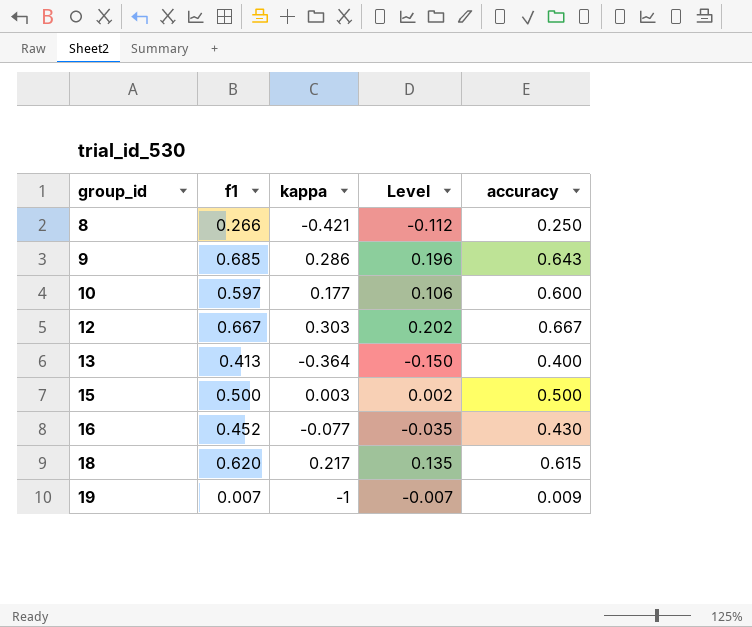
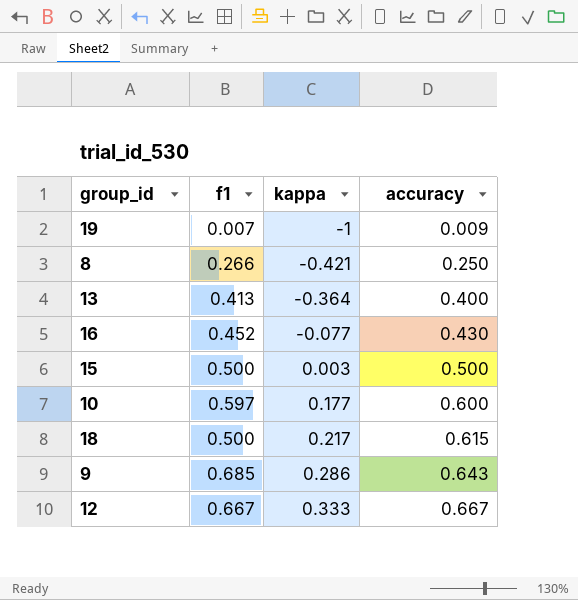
row order: group_id ascending -> kappa ascending
column Level | formula: [f1] * [kappa] -> none
18 | f1: 0.620 -> 0.500
12 | kappa: 0.303 -> 0.333

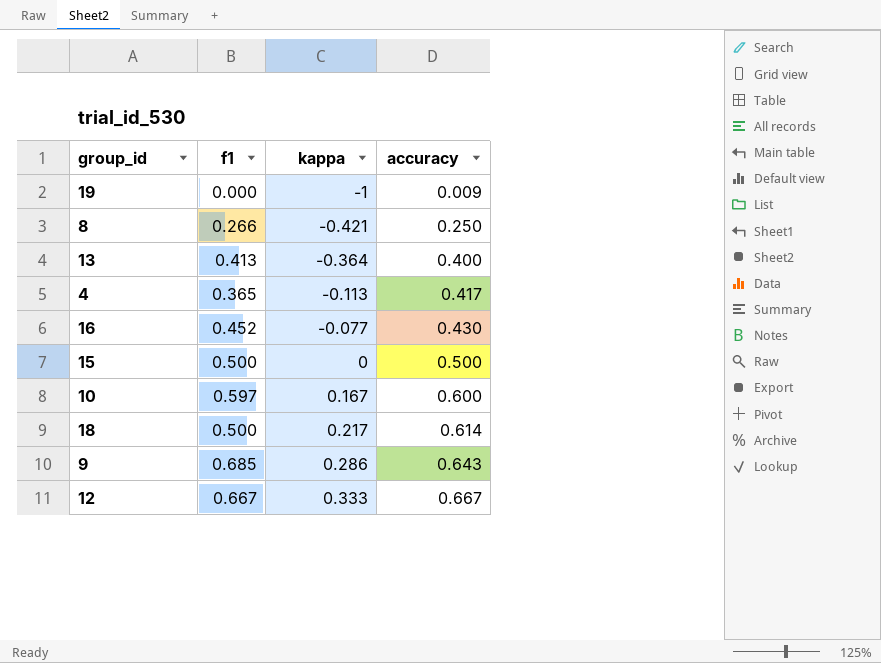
19 | f1: 0.007 -> 0.000
row 4: none -> 0.365 | -0.113 | 0.417
15 | kappa: 0.003 -> 0
10 | kappa: 0.177 -> 0.167
18 | accuracy: 0.615 -> 0.614

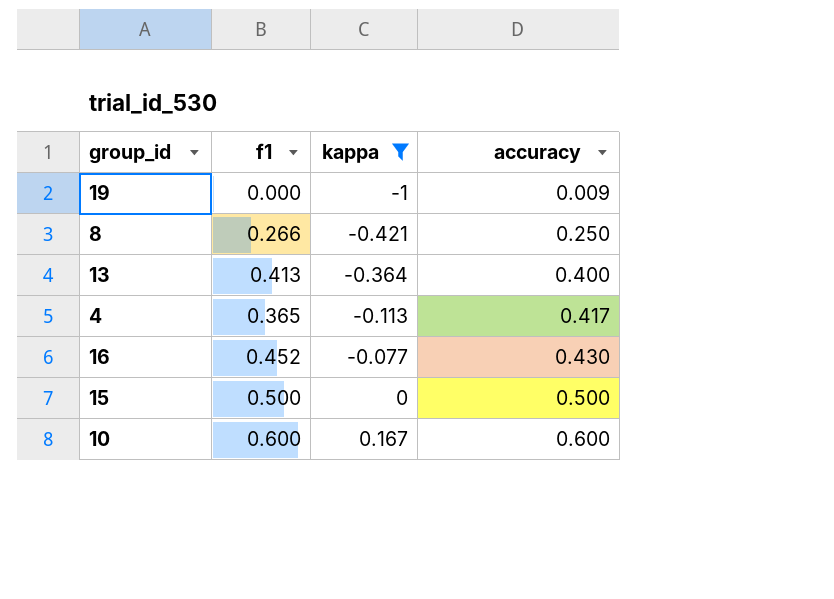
filter: none -> kappa <= 0.167
10 | f1: 0.597 -> 0.600

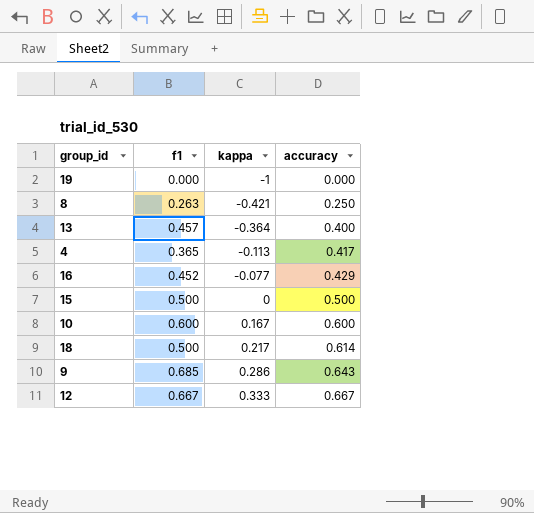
filter: kappa <= 0.167 -> none
19 | accuracy: 0.009 -> 0.000
8 | f1: 0.266 -> 0.263
13 | f1: 0.413 -> 0.457
16 | accuracy: 0.430 -> 0.429

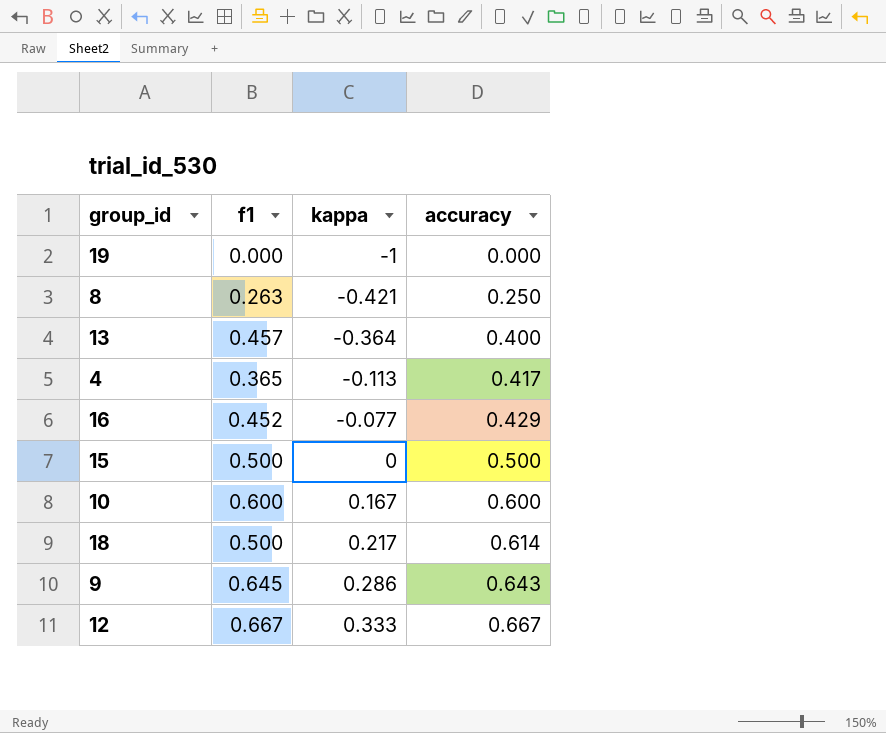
9 | f1: 0.685 -> 0.645

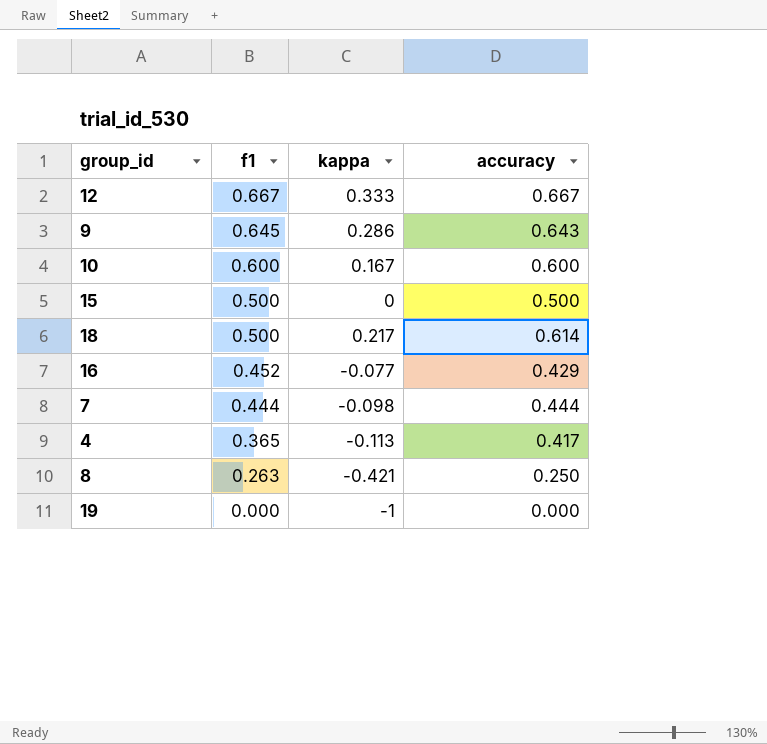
row order: kappa ascending -> f1 descending
row 13: 0.457 | -0.364 | 0.400 -> none
row 7: none -> 0.444 | -0.098 | 0.444

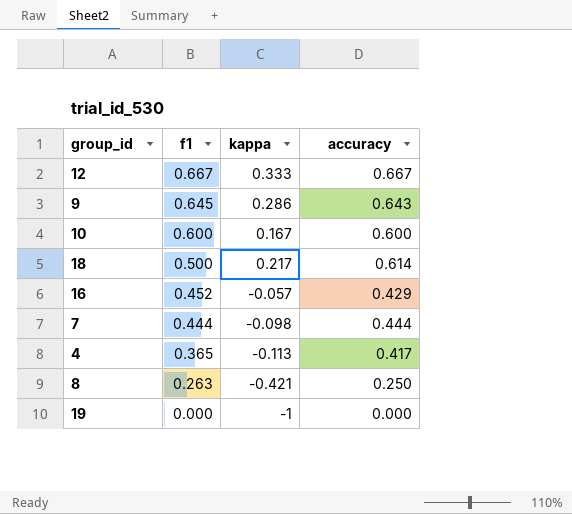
row 15: 0.500 | 0 | 0.500 -> none
16 | kappa: -0.077 -> -0.057

